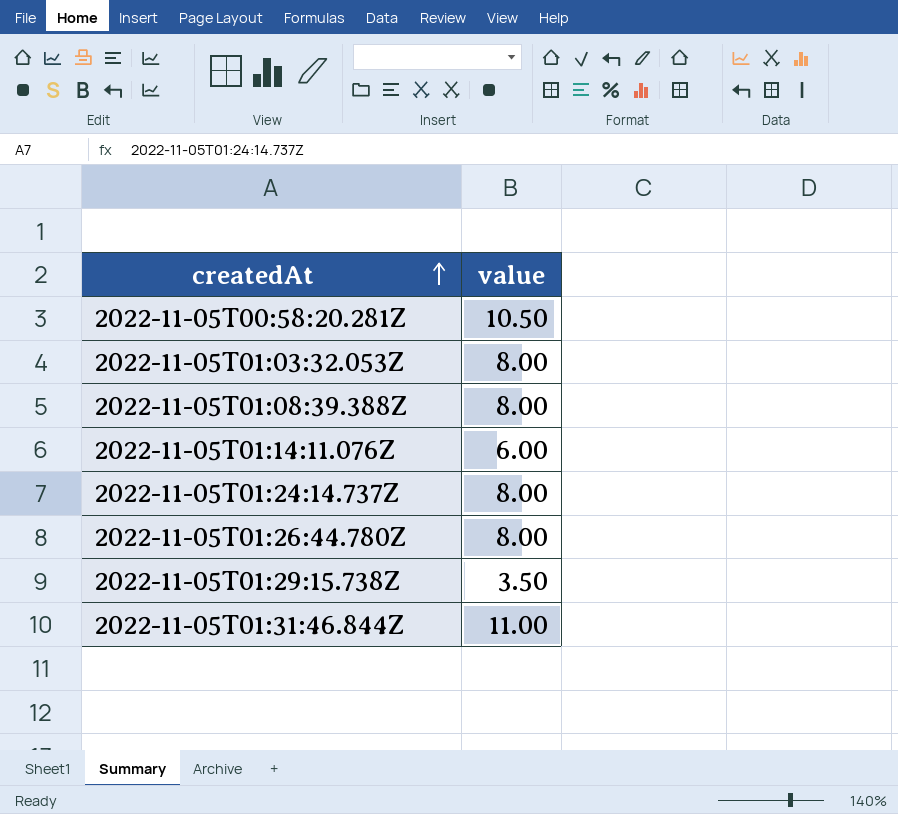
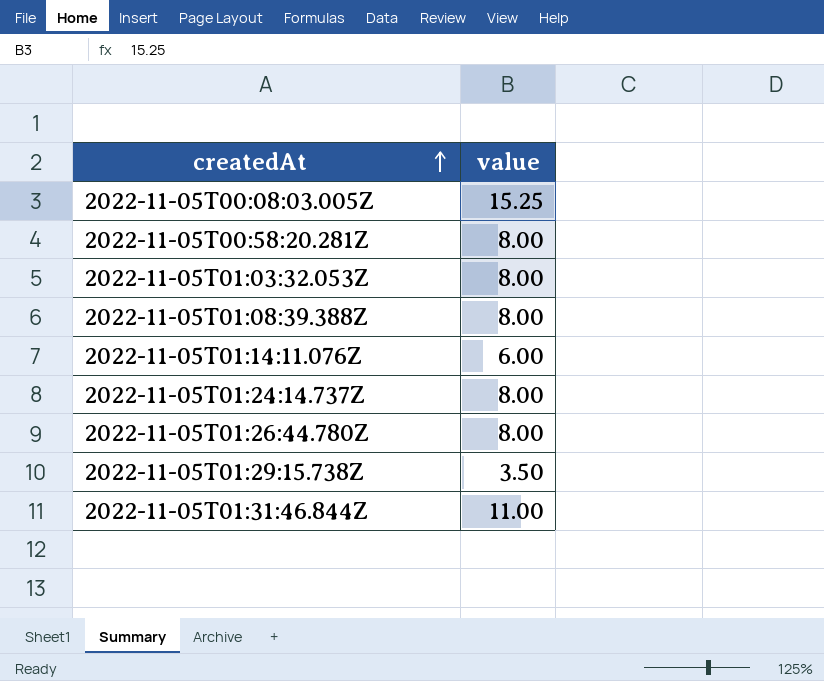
row 2022-11-05T00:08:03.005Z: none -> 15.25
2022-11-05T00:58:20.281Z | value: 10.50 -> 8.00

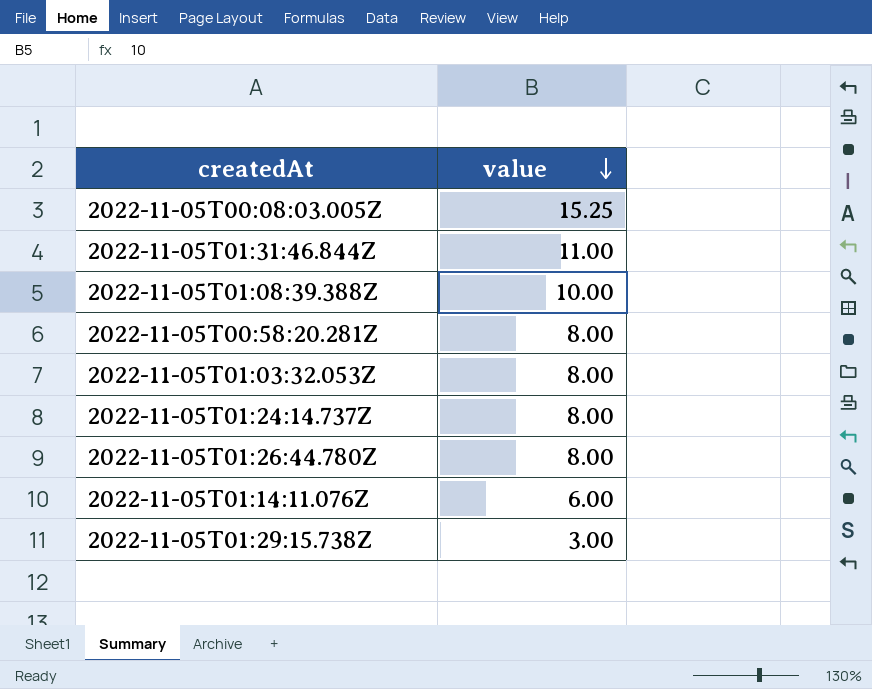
row order: createdAt ascending -> value descending
2022-11-05T01:08:39.388Z | value: 8.00 -> 10.00
2022-11-05T01:29:15.738Z | value: 3.50 -> 3.00

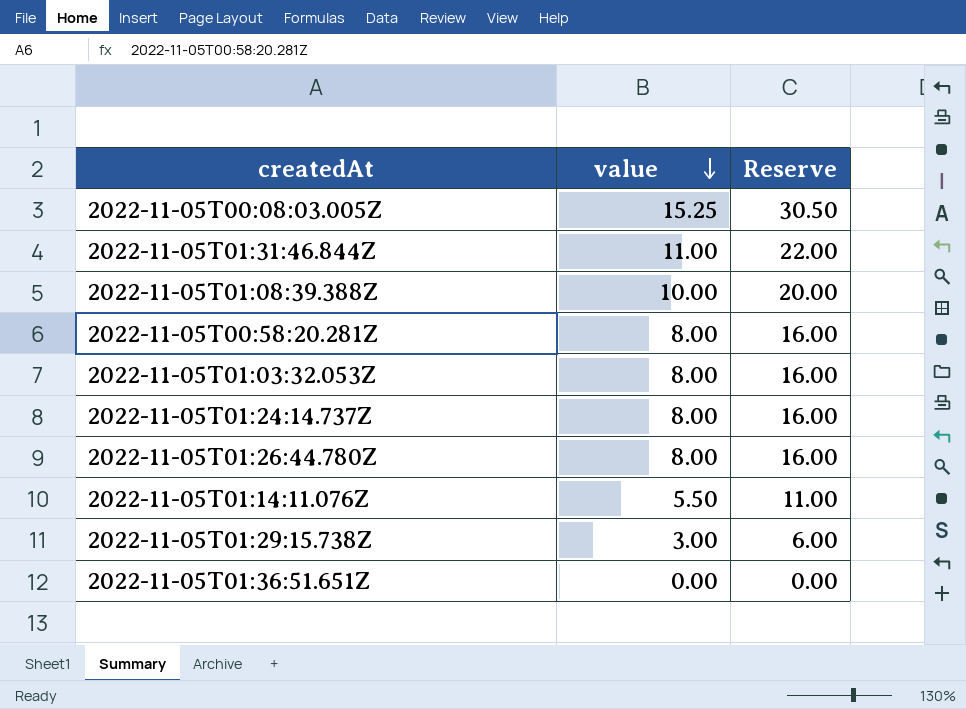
column Reserve | formula: none -> [value] * 2
2022-11-05T01:14:11.076Z | value: 6.00 -> 5.50
row 2022-11-05T01:36:51.651Z: none -> 0.00 | 0.00

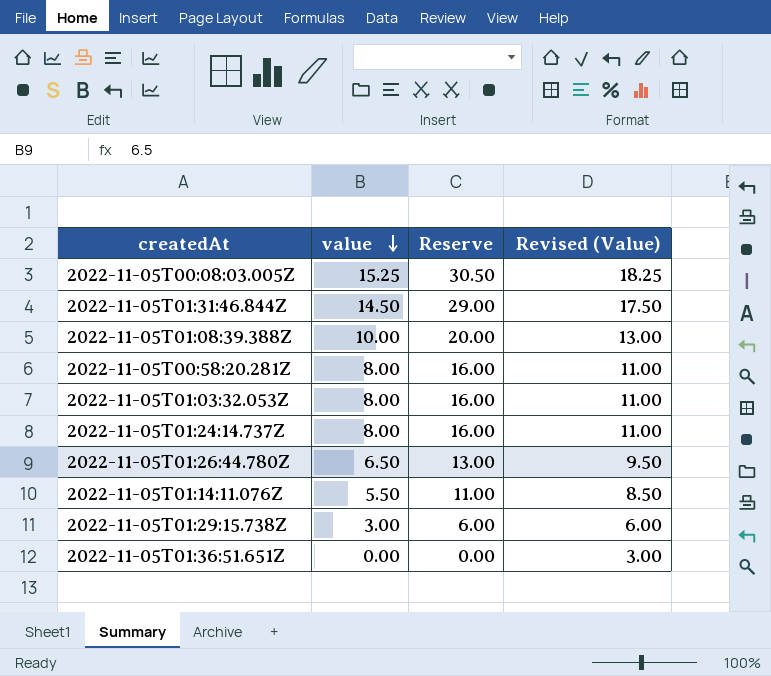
column Revised (Value) | formula: none -> [value] + 3
2022-11-05T01:31:46.844Z | value: 11.00 -> 14.50
2022-11-05T01:31:46.844Z | Reserve: 22.00 -> 29.00
2022-11-05T01:26:44.780Z | value: 8.00 -> 6.50
2022-11-05T01:26:44.780Z | Reserve: 16.00 -> 13.00

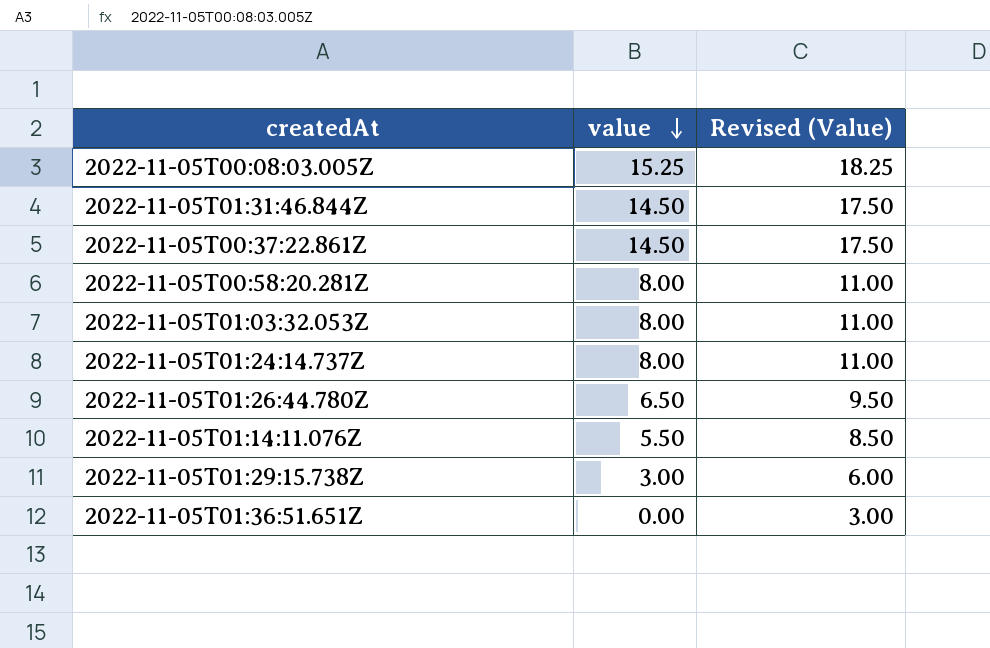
column Reserve | formula: [value] * 2 -> none
row 2022-11-05T01:08:39.388Z: 10.00 | 20.00 | 13.00 -> none
row 2022-11-05T00:37:22.861Z: none -> 14.50 | 17.50

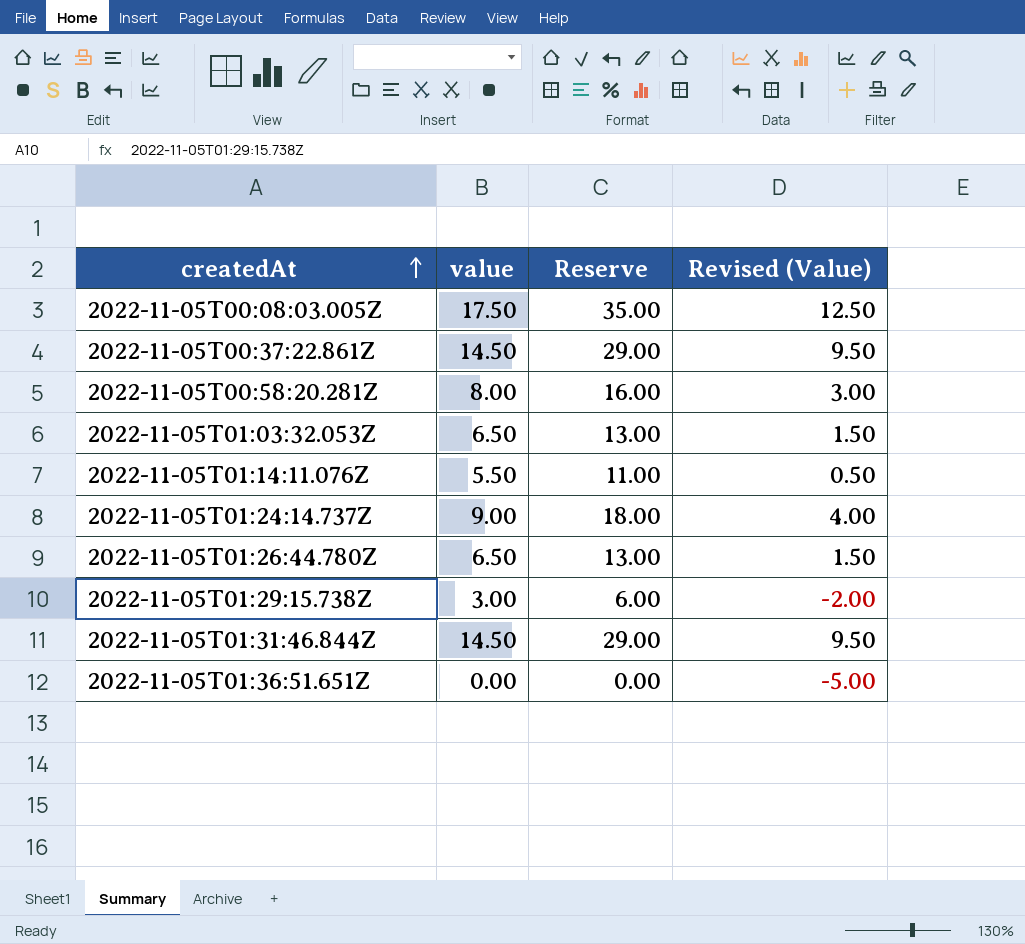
row order: value descending -> createdAt ascending
column Reserve | formula: none -> [value] * 2
column Revised (Value) | formula: [value] + 3 -> [value] - 5
2022-11-05T00:08:03.005Z | value: 15.25 -> 17.50
2022-11-05T01:03:32.053Z | value: 8.00 -> 6.50
2022-11-05T01:24:14.737Z | value: 8.00 -> 9.00

